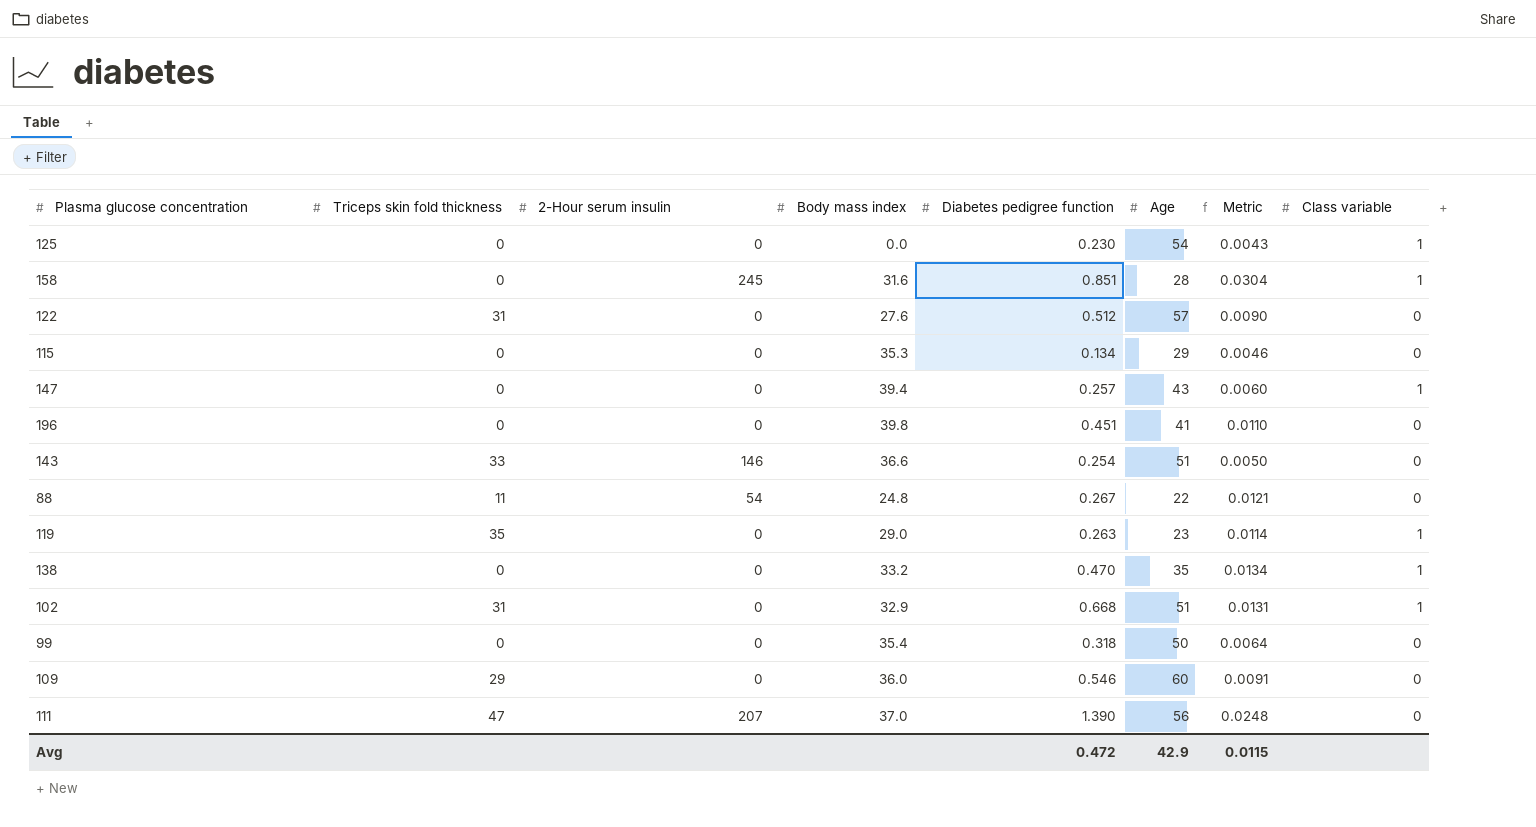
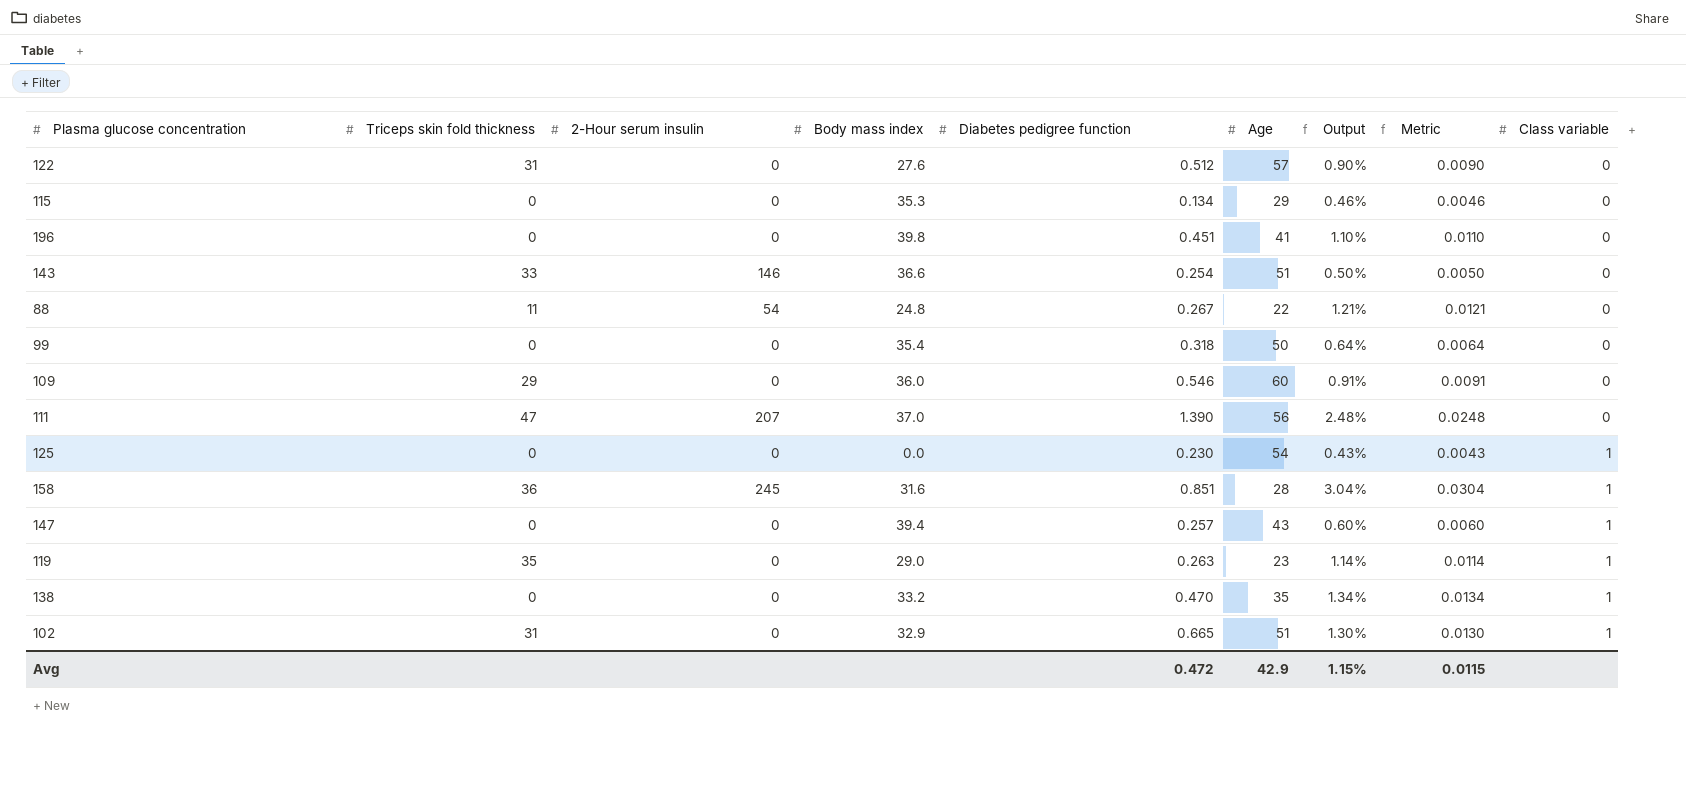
row order: none -> Class variable ascending
column Output | formula: none -> [Diabetes pedigree function] / [Age]
158 | Triceps skin fold thickness: 0 -> 36
102 | Diabetes pedigree function: 0.668 -> 0.665
102 | Metric: 0.0131 -> 0.0130

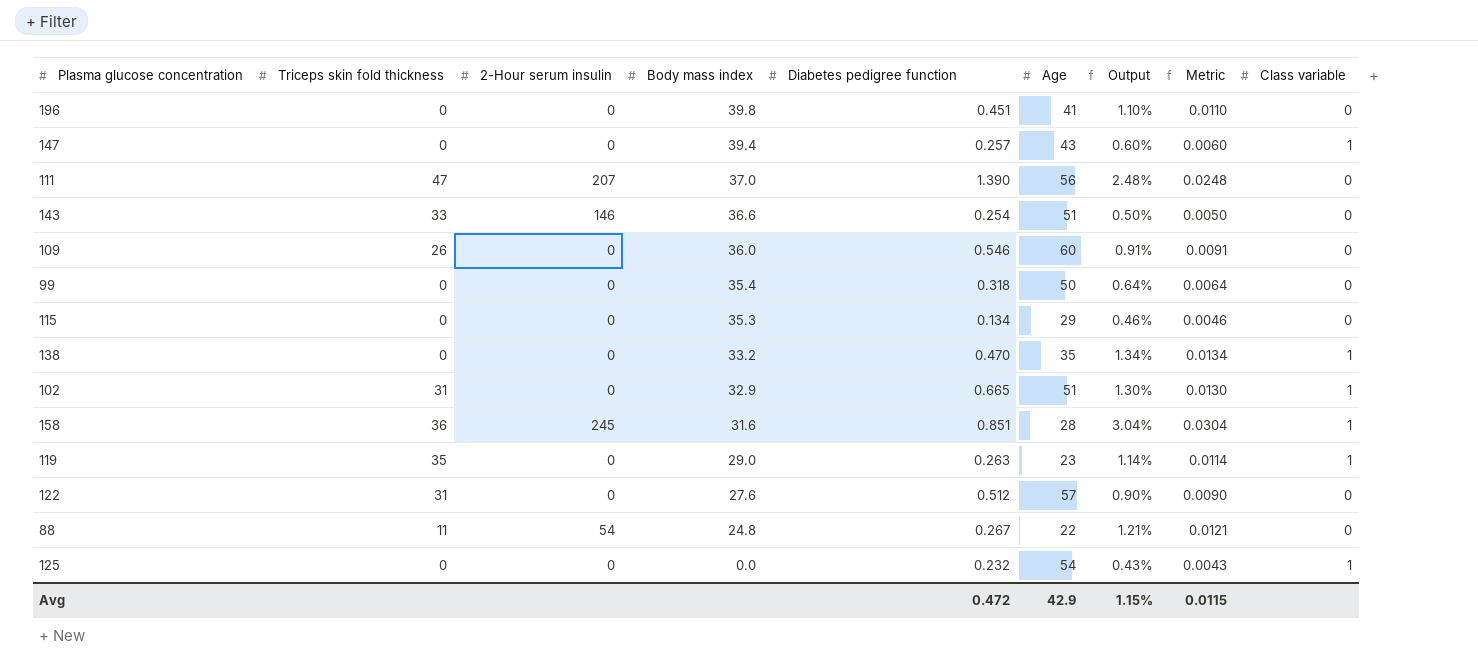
row order: Class variable ascending -> Body mass index descending
109 | Triceps skin fold thickness: 29 -> 26
125 | Diabetes pedigree function: 0.230 -> 0.232

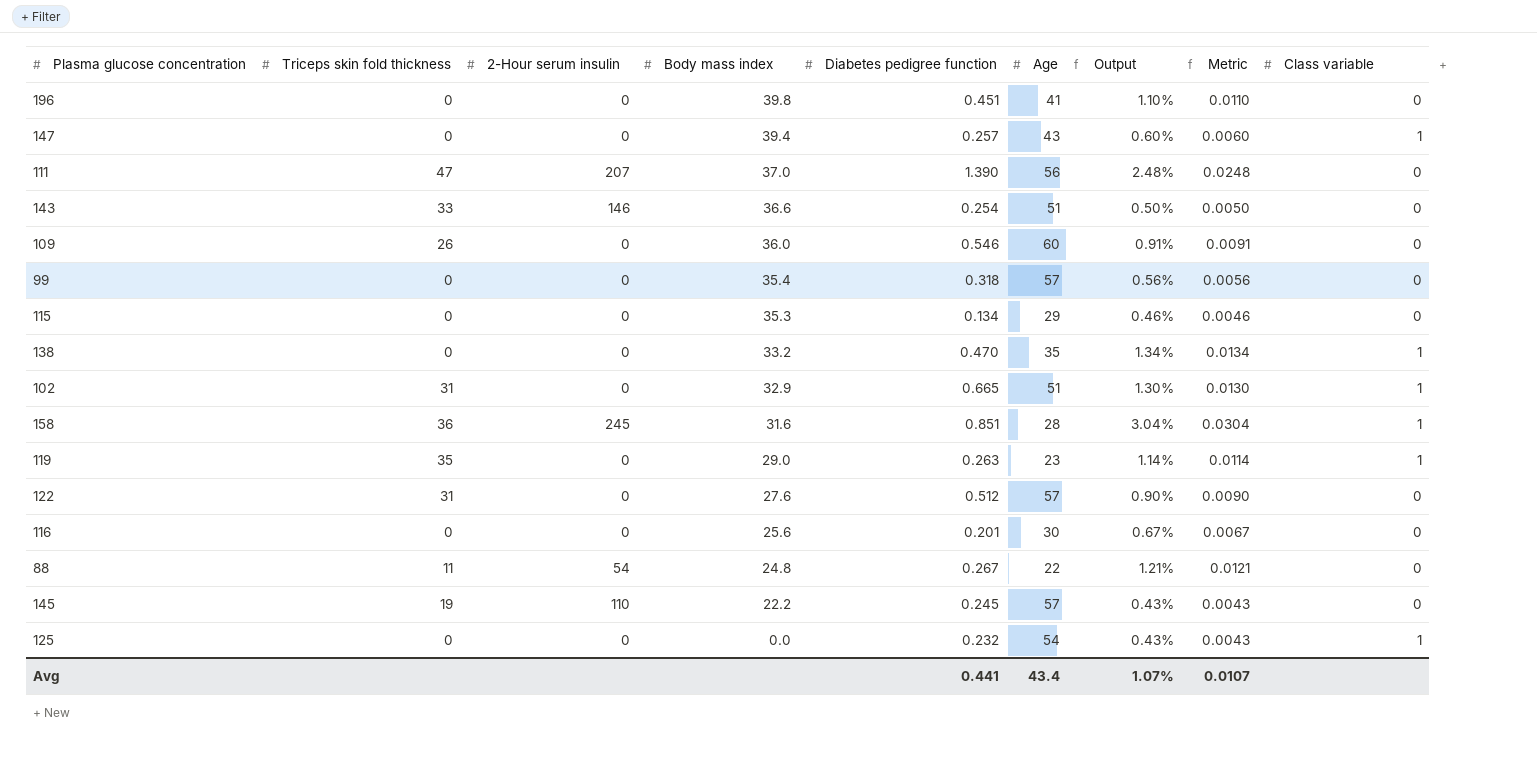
99 | Age: 50 -> 57
99 | Output: 0.64% -> 0.56%
99 | Metric: 0.0064 -> 0.0056
row 116: none -> 0 | 0 | 25.6 | 0.201 | 30 | 0.67% | 0.0067 | 0
row 145: none -> 19 | 110 | 22.2 | 0.245 | 57 | 0.43% | 0.0043 | 0
Avg | Diabetes pedigree function: 0.472 -> 0.441
Avg | Age: 42.9 -> 43.4
Avg | Output: 1.15% -> 1.07%
Avg | Metric: 0.0115 -> 0.0107

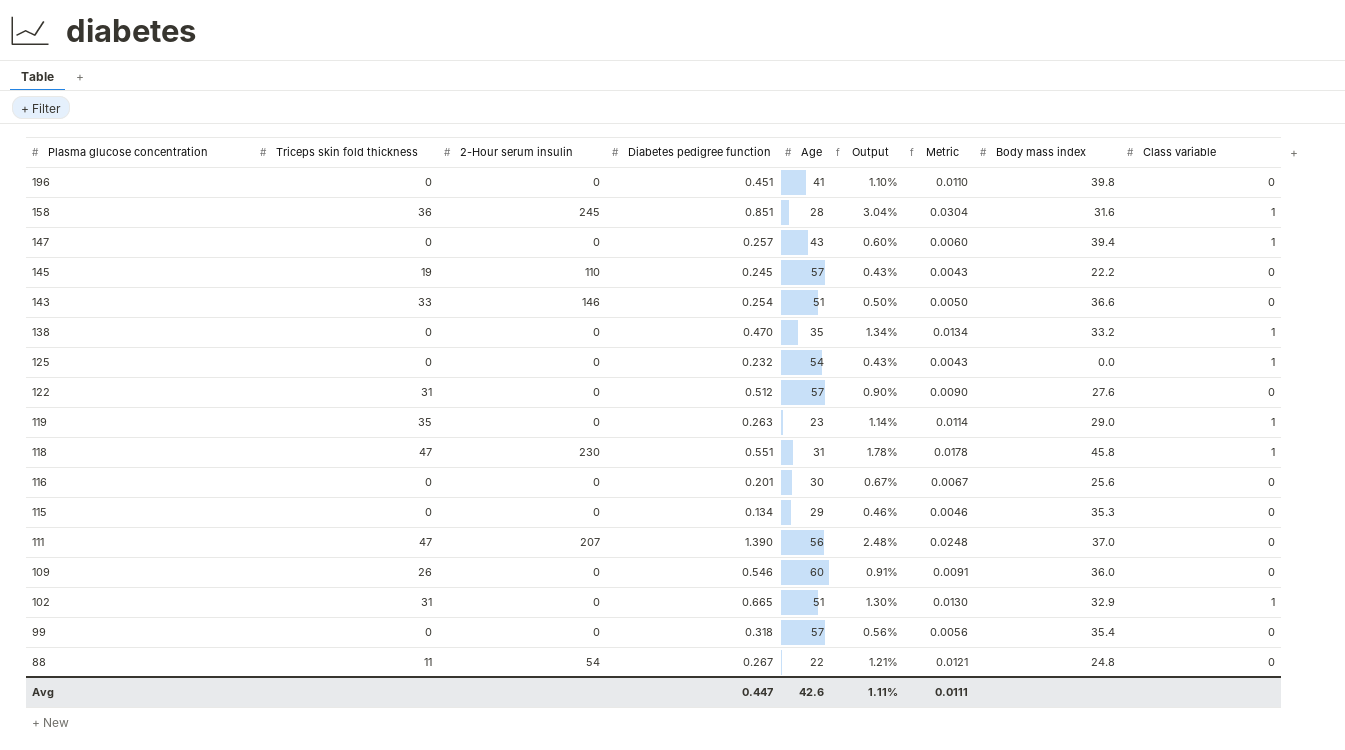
row order: Body mass index descending -> Plasma glucose concentration descending
column Body mass index | position: 4 -> 8
row 118: none -> 47 | 230 | 0.551 | 31 | 1.78% | 0.0178 | 45.8 | 1
Avg | Diabetes pedigree function: 0.441 -> 0.447
Avg | Age: 43.4 -> 42.6
Avg | Output: 1.07% -> 1.11%
Avg | Metric: 0.0107 -> 0.0111

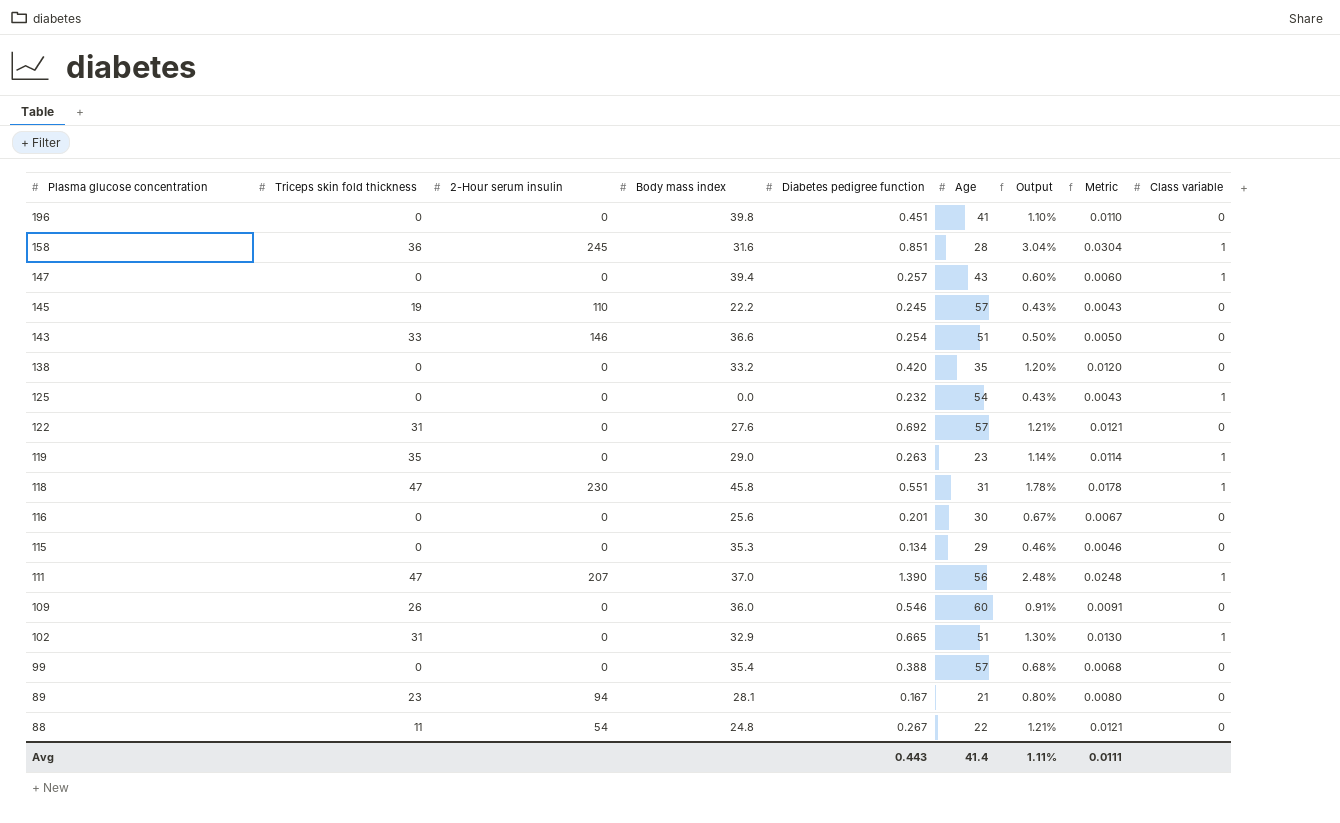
column Body mass index | position: 8 -> 4
138 | Diabetes pedigree function: 0.470 -> 0.420
138 | Output: 1.34% -> 1.20%
138 | Metric: 0.0134 -> 0.0120
138 | Class variable: 1 -> 0
122 | Diabetes pedigree function: 0.512 -> 0.692
122 | Output: 0.90% -> 1.21%
122 | Metric: 0.0090 -> 0.0121
111 | Class variable: 0 -> 1
99 | Diabetes pedigree function: 0.318 -> 0.388
99 | Output: 0.56% -> 0.68%
99 | Metric: 0.0056 -> 0.0068
row 89: none -> 23 | 94 | 28.1 | 0.167 | 21 | 0.80% | 0.0080 | 0
Avg | Diabetes pedigree function: 0.447 -> 0.443
Avg | Age: 42.6 -> 41.4

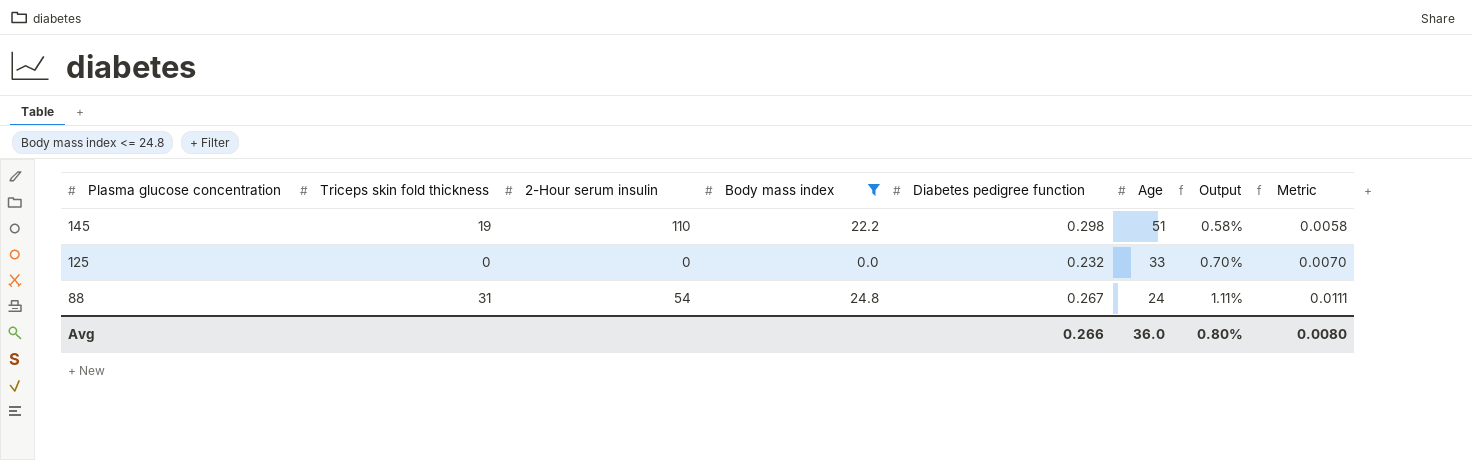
filter: none -> Body mass index <= 24.8
column Class variable | position: 9 -> none
145 | Diabetes pedigree function: 0.245 -> 0.298
145 | Age: 57 -> 51
145 | Output: 0.43% -> 0.58%
145 | Metric: 0.0043 -> 0.0058
125 | Age: 54 -> 33
125 | Output: 0.43% -> 0.70%
125 | Metric: 0.0043 -> 0.0070
88 | Triceps skin fold thickness: 11 -> 31
88 | Age: 22 -> 24
88 | Output: 1.21% -> 1.11%
88 | Metric: 0.0121 -> 0.0111
Avg | Diabetes pedigree function: 0.443 -> 0.266
Avg | Age: 41.4 -> 36.0
Avg | Output: 1.11% -> 0.80%
Avg | Metric: 0.0111 -> 0.0080

